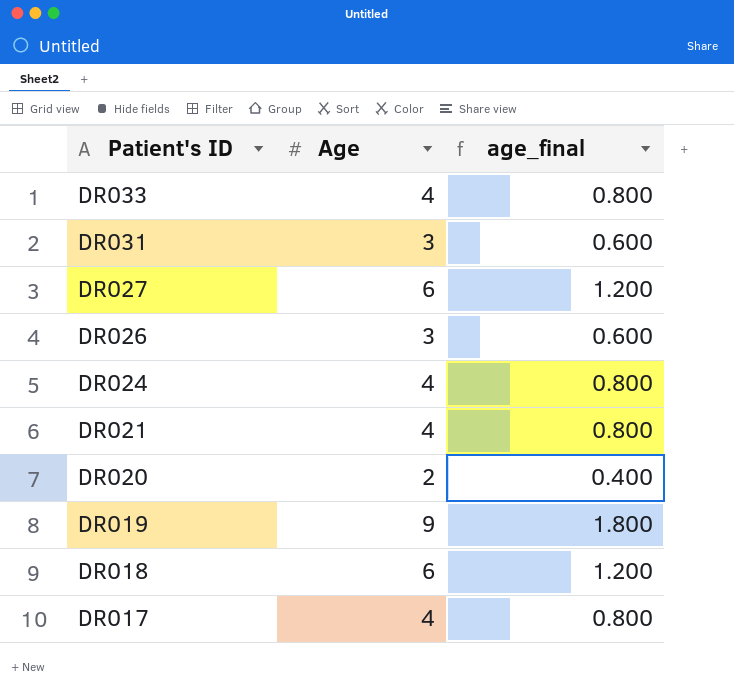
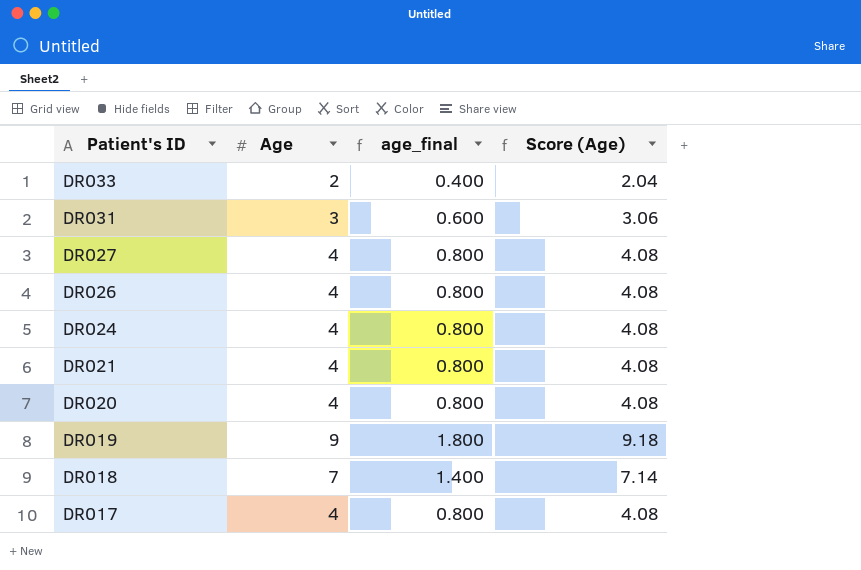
column Score (Age) | formula: none -> [Age] * 1.02
DR033 | Age: 4 -> 2
DR033 | age_final: 0.800 -> 0.400
DR027 | Age: 6 -> 4
DR027 | age_final: 1.200 -> 0.800
DR026 | Age: 3 -> 4
DR026 | age_final: 0.600 -> 0.800
DR020 | Age: 2 -> 4
DR020 | age_final: 0.400 -> 0.800
DR018 | Age: 6 -> 7
DR018 | age_final: 1.200 -> 1.400

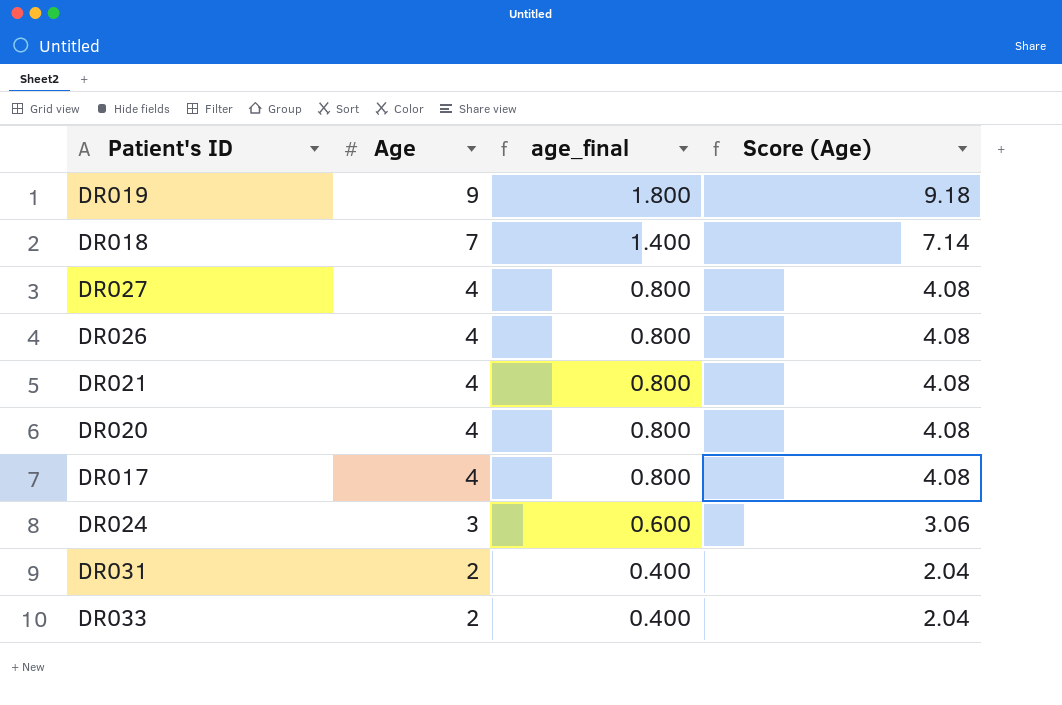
row order: Patient's ID descending -> Age descending
DR024 | Age: 4 -> 3
DR024 | age_final: 0.800 -> 0.600
DR024 | Score (Age): 4.08 -> 3.06
DR031 | Age: 3 -> 2
DR031 | age_final: 0.600 -> 0.400
DR031 | Score (Age): 3.06 -> 2.04

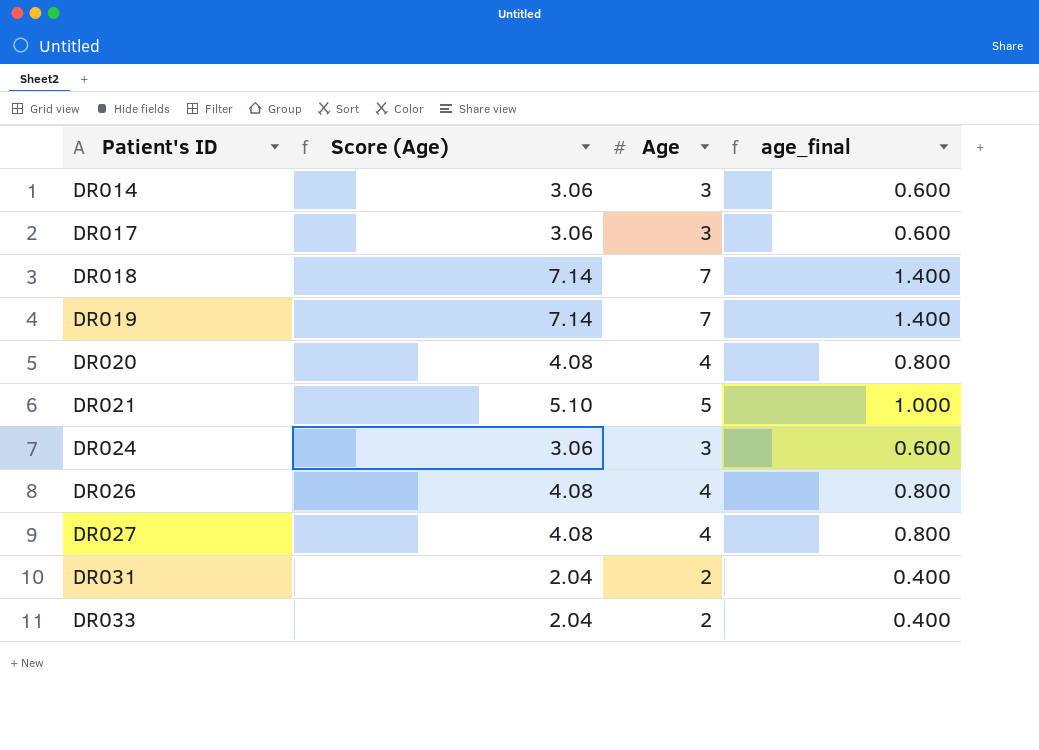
row order: Age descending -> Patient's ID ascending
column Score (Age) | position: 4 -> 2
row DR014: none -> 3.06 | 3 | 0.600
DR017 | Score (Age): 4.08 -> 3.06
DR017 | Age: 4 -> 3
DR017 | age_final: 0.800 -> 0.600
DR019 | Score (Age): 9.18 -> 7.14
DR019 | Age: 9 -> 7
DR019 | age_final: 1.800 -> 1.400
DR021 | Score (Age): 4.08 -> 5.10
DR021 | Age: 4 -> 5
DR021 | age_final: 0.800 -> 1.000

